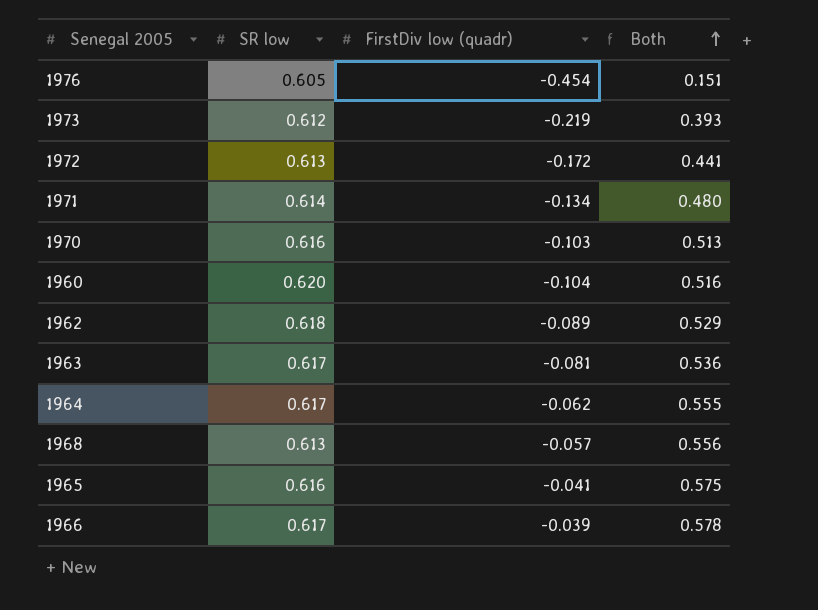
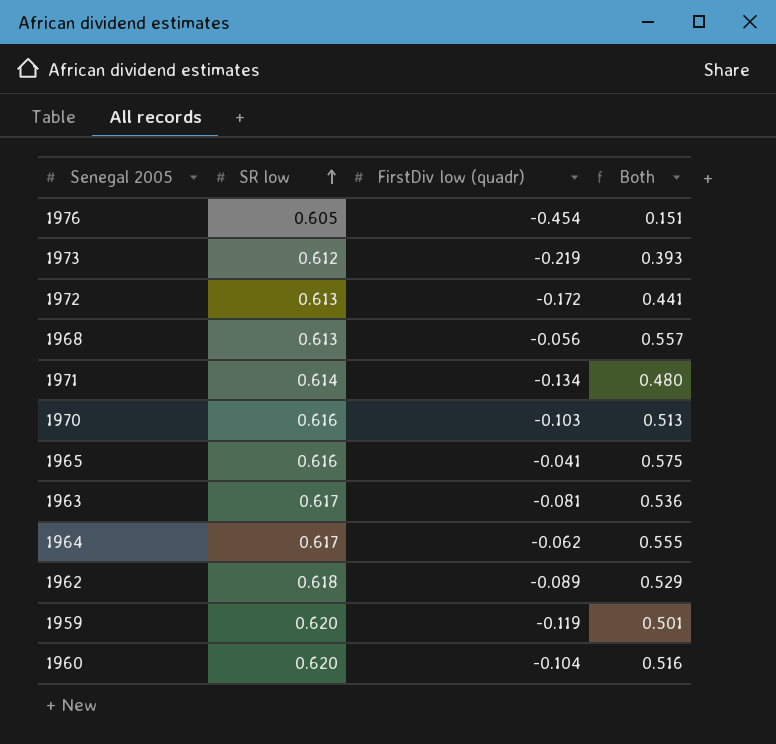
row order: Both ascending -> SR low ascending
row 1966: 0.617 | -0.039 | 0.578 -> none
1968 | FirstDiv low (quadr): -0.057 -> -0.056
1968 | Both: 0.556 -> 0.557
row 1959: none -> 0.620 | -0.119 | 0.501

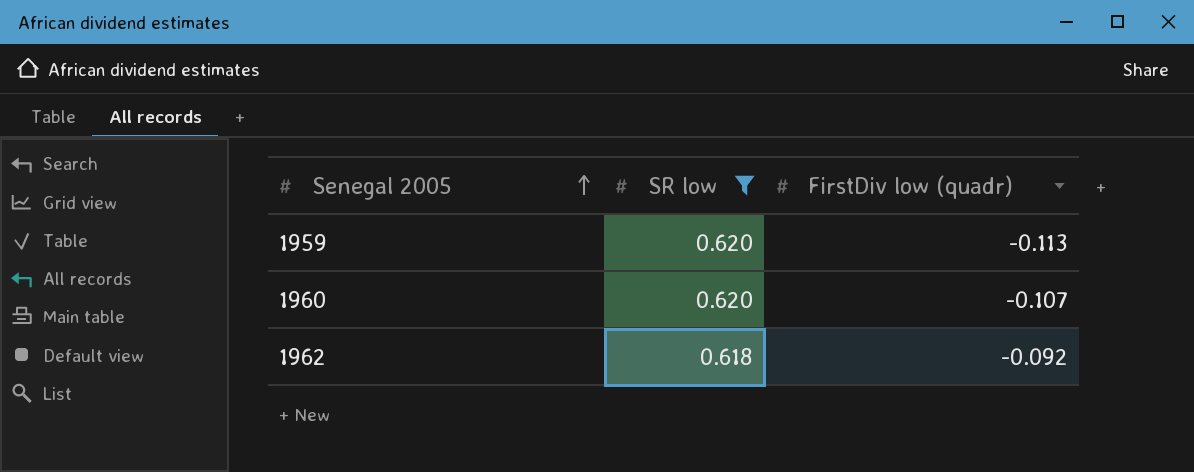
filter: none -> SR low >= 0.618
row order: SR low ascending -> Senegal 2005 ascending
column Both | formula: [SR low] + [FirstDiv low (quadr)] -> none
1959 | FirstDiv low (quadr): -0.119 -> -0.113
1960 | FirstDiv low (quadr): -0.104 -> -0.107
1962 | FirstDiv low (quadr): -0.089 -> -0.092

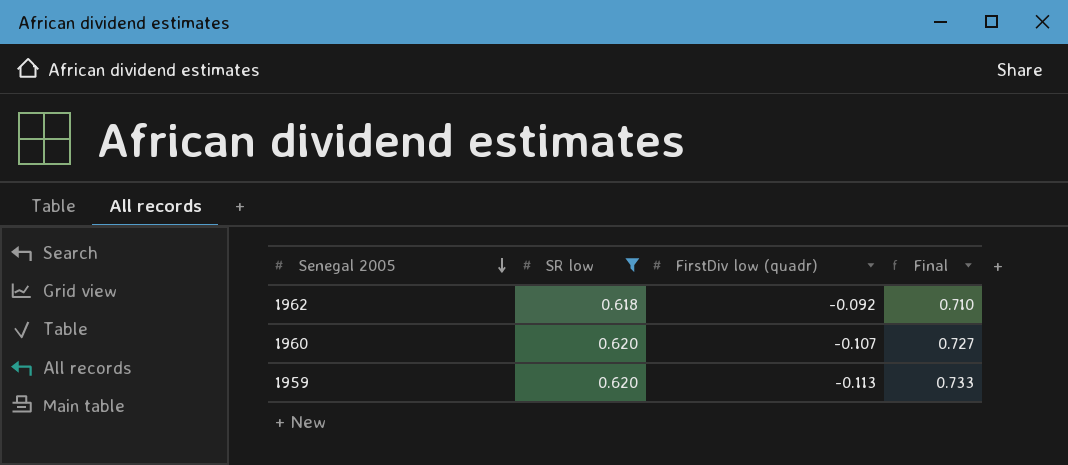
row order: Senegal 2005 ascending -> Senegal 2005 descending
column Final | formula: none -> [SR low] - [FirstDiv low (quadr)]

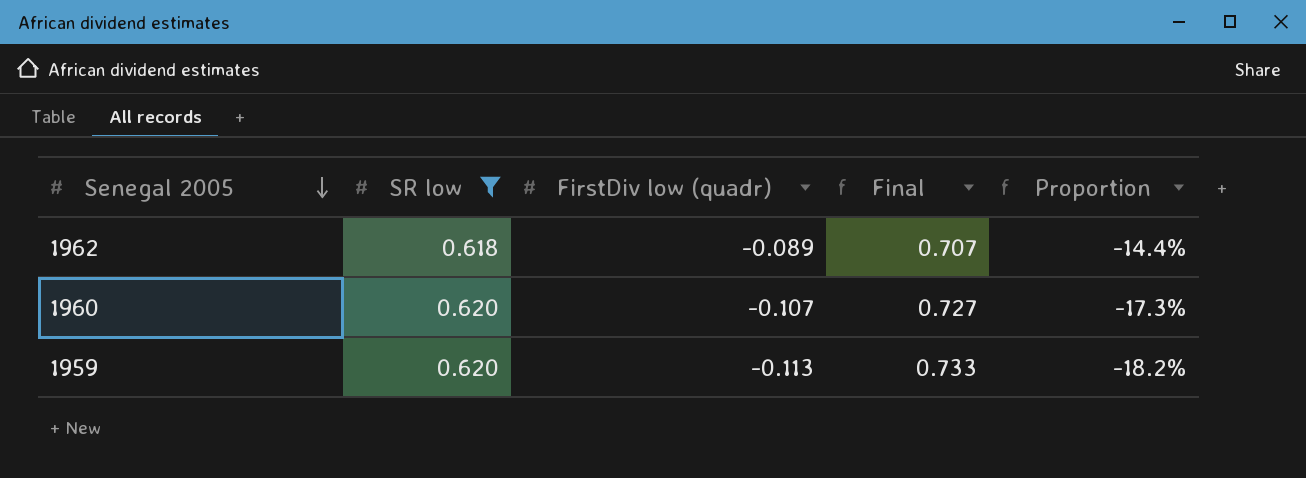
column Proportion | formula: none -> [FirstDiv low (quadr)] / [SR low]
1962 | FirstDiv low (quadr): -0.092 -> -0.089
1962 | Final: 0.710 -> 0.707

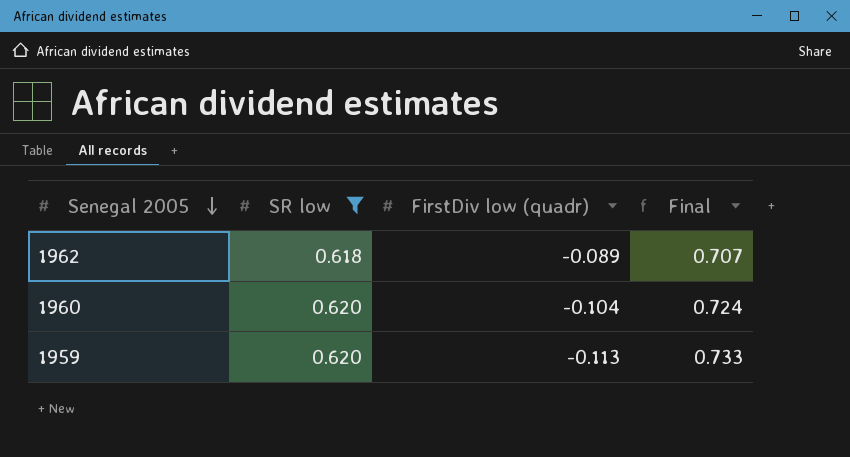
column Proportion | formula: [FirstDiv low (quadr)] / [SR low] -> none
1960 | FirstDiv low (quadr): -0.107 -> -0.104
1960 | Final: 0.727 -> 0.724

